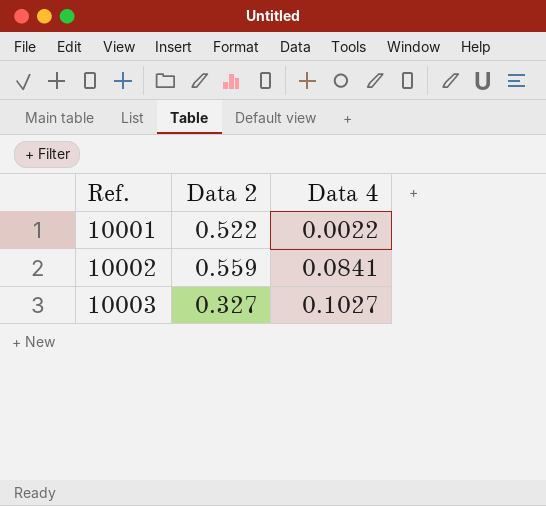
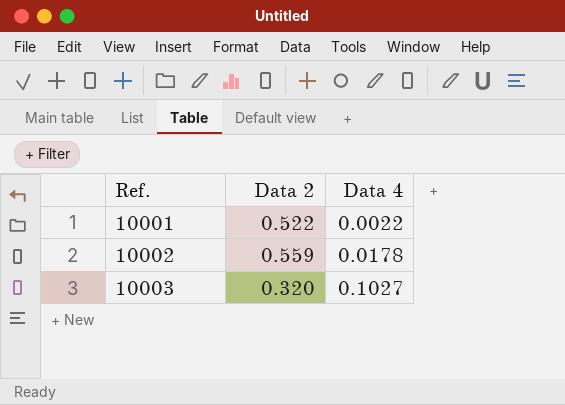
10002 | Data 4: 0.0841 -> 0.0178
10003 | Data 2: 0.327 -> 0.320

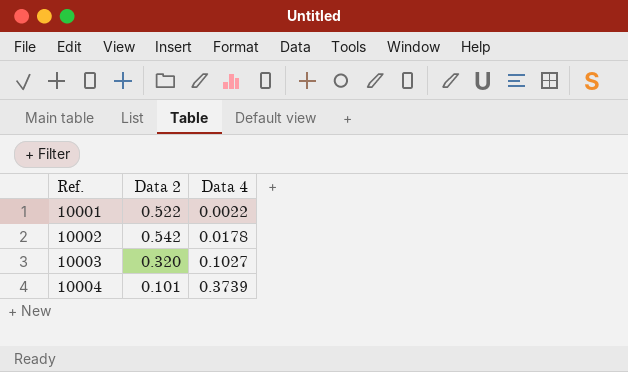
10002 | Data 2: 0.559 -> 0.542
row 10004: none -> 0.101 | 0.3739

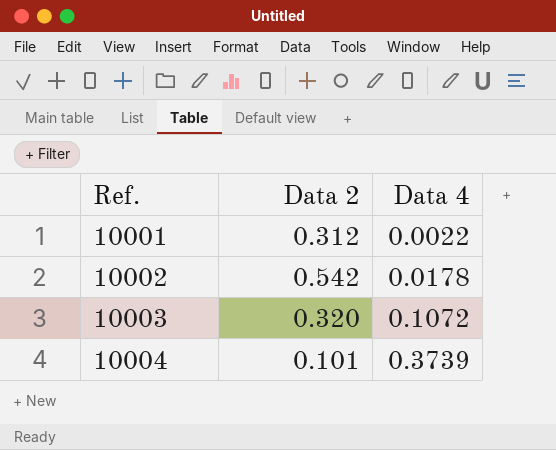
10001 | Data 2: 0.522 -> 0.312
10003 | Data 4: 0.1027 -> 0.1072

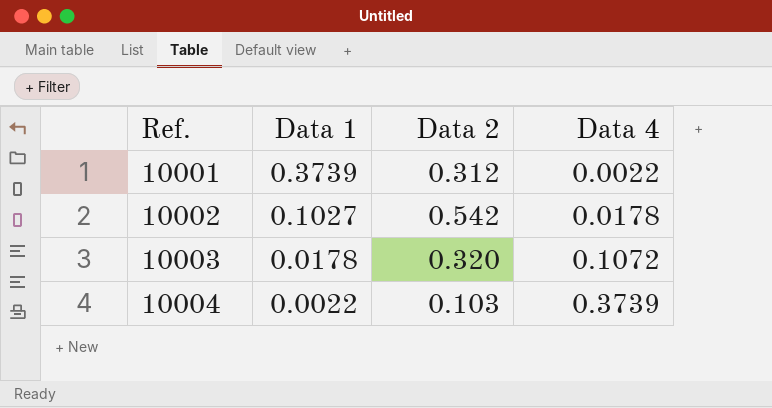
column Data 1 | position: none -> 2
10004 | Data 2: 0.101 -> 0.103

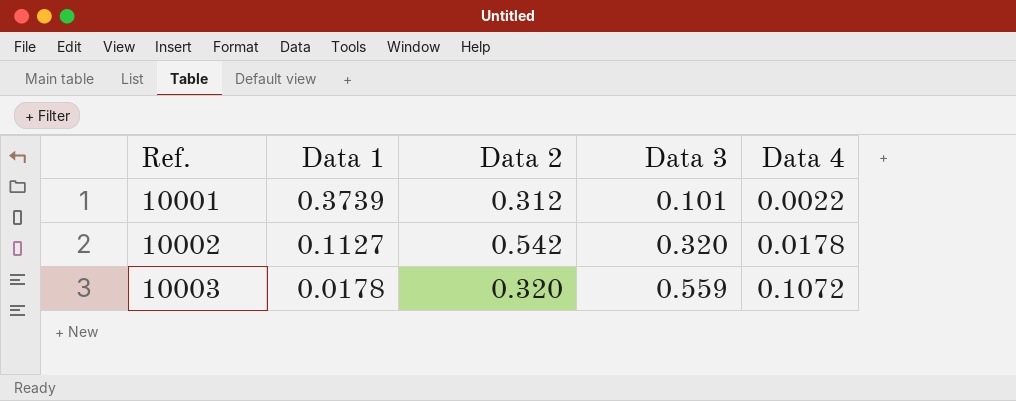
column Data 3 | position: none -> 4
row 10004: 0.0022 | 0.103 | 0.3739 -> none
10002 | Data 1: 0.1027 -> 0.1127

